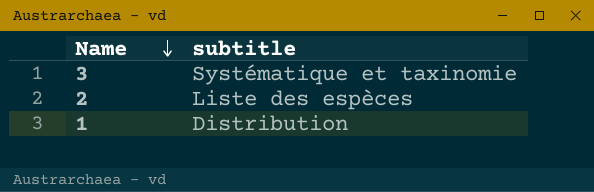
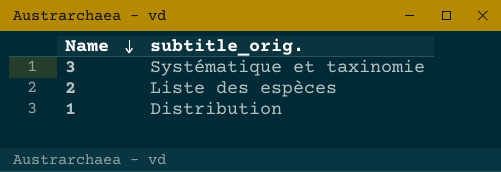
column name: subtitle -> subtitle_orig.

